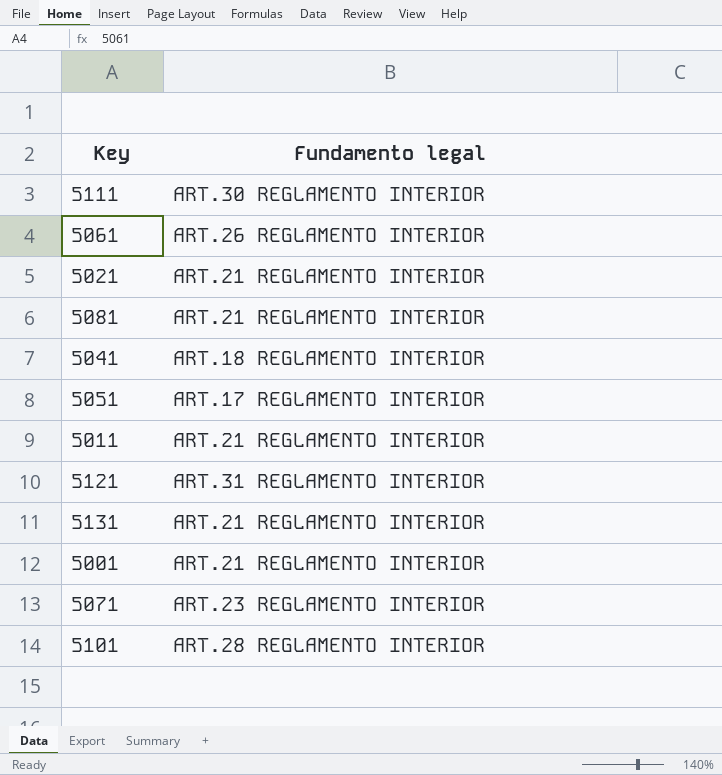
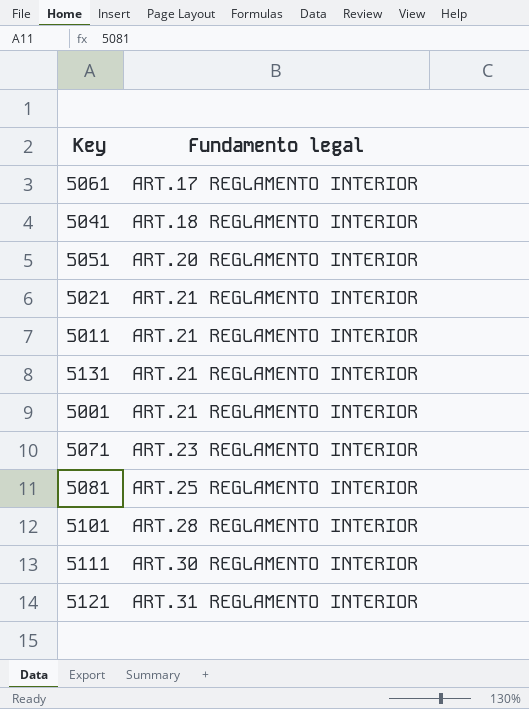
row order: none -> Fundamento legal ascending
5061 | Fundamento legal: ART.26 REGLAMENTO INTERIOR -> ART.17 REGLAMENTO INTERIOR
5051 | Fundamento legal: ART.17 REGLAMENTO INTERIOR -> ART.20 REGLAMENTO INTERIOR
5081 | Fundamento legal: ART.21 REGLAMENTO INTERIOR -> ART.25 REGLAMENTO INTERIOR

